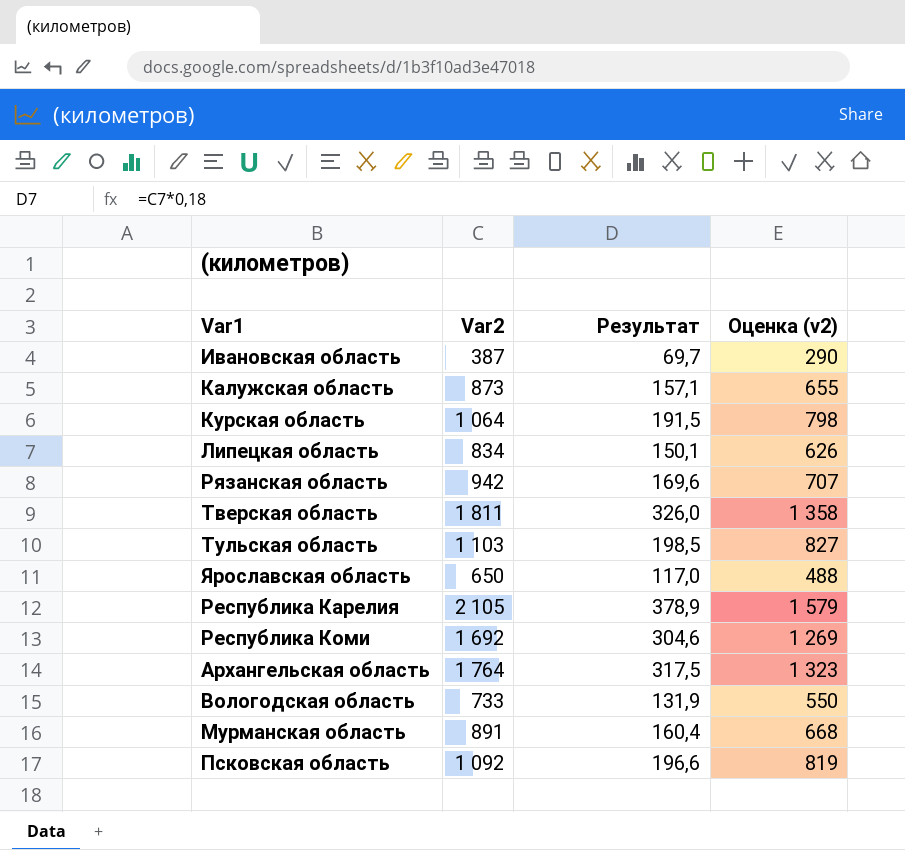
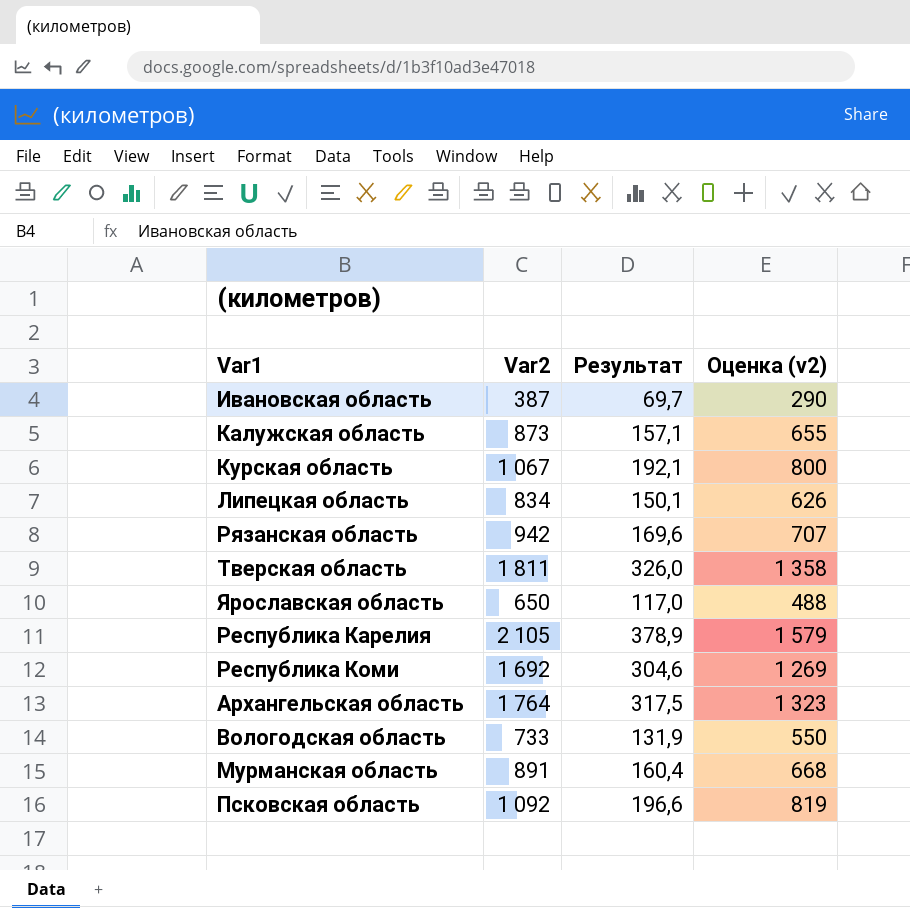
row Тульская область: 1 103 | 198,5 | 827 -> none
Курская область | Var2: 1 064 -> 1 067
Курская область | Результат: 191,5 -> 192,1
Курская область | Оценка (v2): 798 -> 800

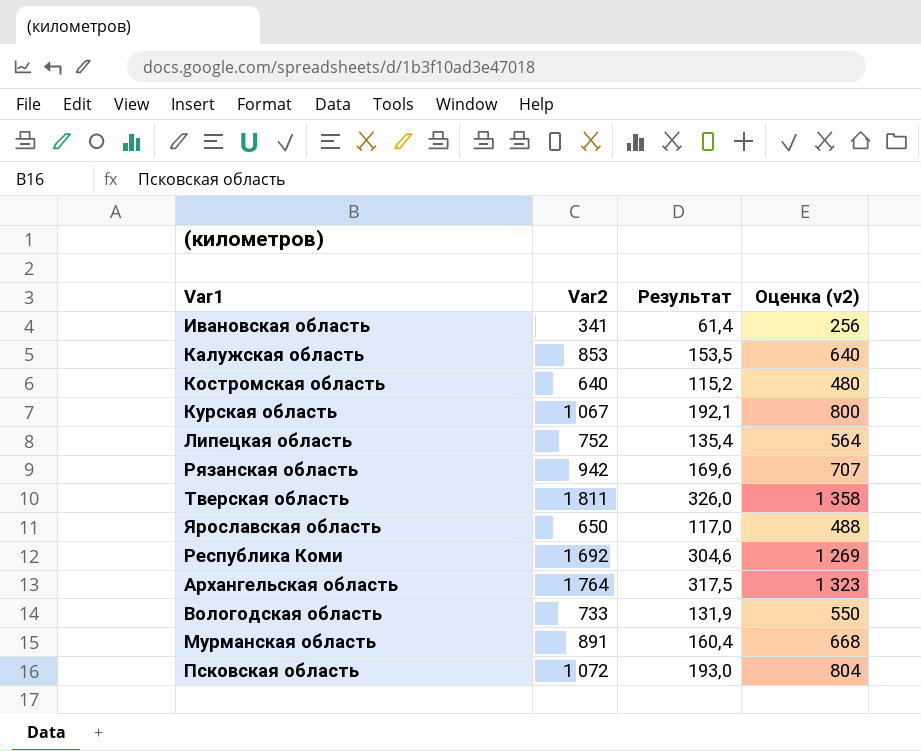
row Республика Карелия: 2 105 | 378,9 | 1 579 -> none
Ивановская область | Var2: 387 -> 341
Ивановская область | Результат: 69,7 -> 61,4
Ивановская область | Оценка (v2): 290 -> 256
Калужская область | Var2: 873 -> 853
Калужская область | Результат: 157,1 -> 153,5
Калужская область | Оценка (v2): 655 -> 640
row Костромская область: none -> 640 | 115,2 | 480
Липецкая область | Var2: 834 -> 752
Липецкая область | Результат: 150,1 -> 135,4
Липецкая область | Оценка (v2): 626 -> 564
Псковская область | Var2: 1 092 -> 1 072
Псковская область | Результат: 196,6 -> 193,0
Псковская область | Оценка (v2): 819 -> 804

